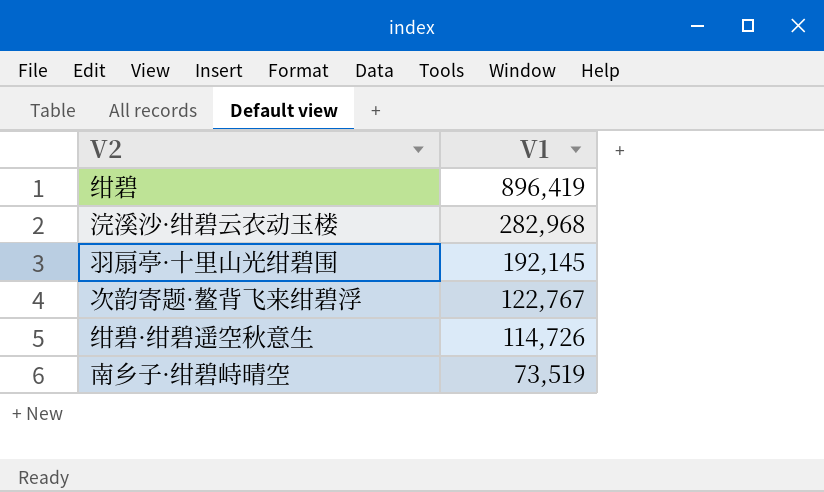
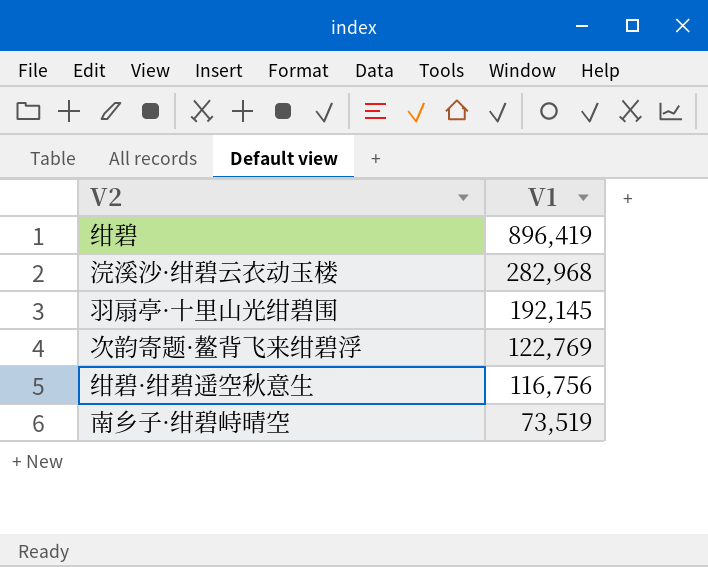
次韵寄题·鳌背飞来绀碧浮 | V1: 122,767 -> 122,769
绀碧·绀碧遥空秋意生 | V1: 114,726 -> 116,756

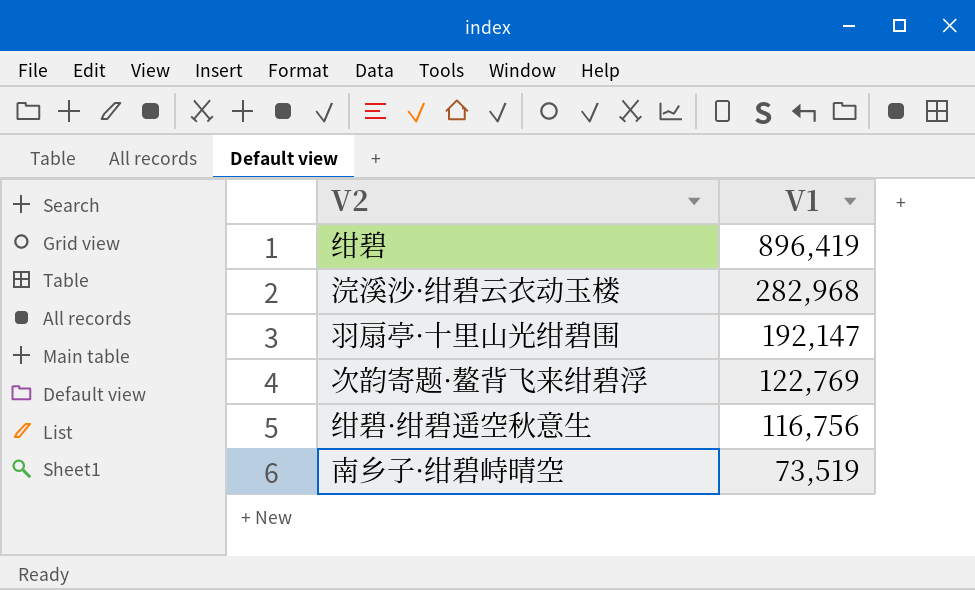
羽扇亭·十里山光绀碧围 | V1: 192,145 -> 192,147

